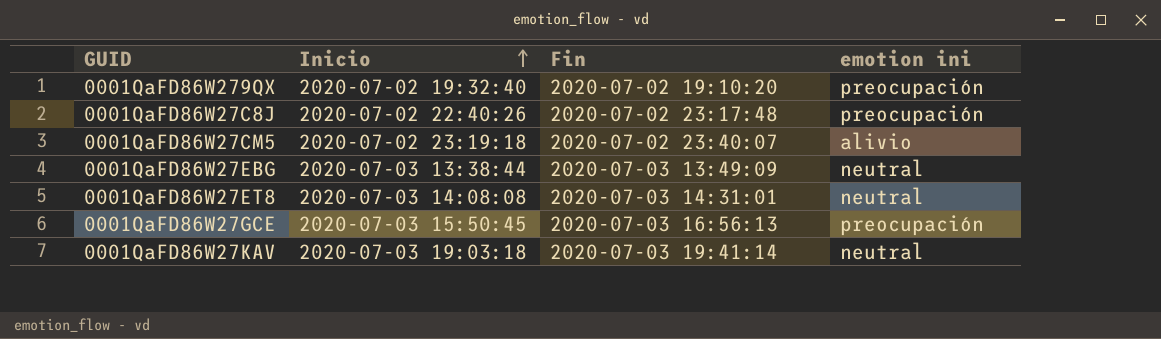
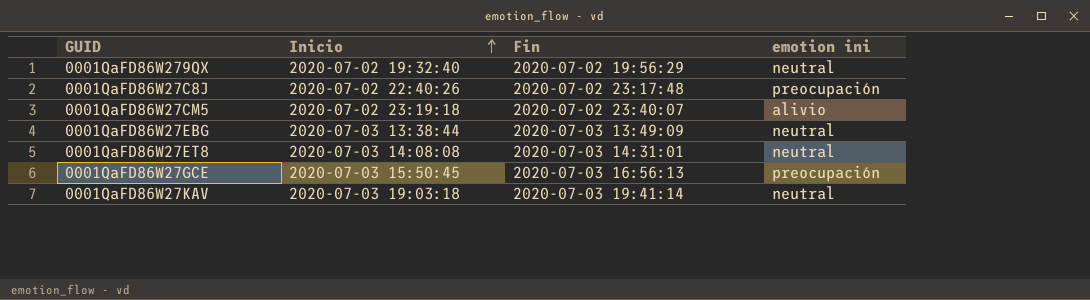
0001QaFD86W279QX | Fin: 2020-07-02 19:10:20 -> 2020-07-02 19:56:29
0001QaFD86W279QX | emotion ini: preocupación -> neutral

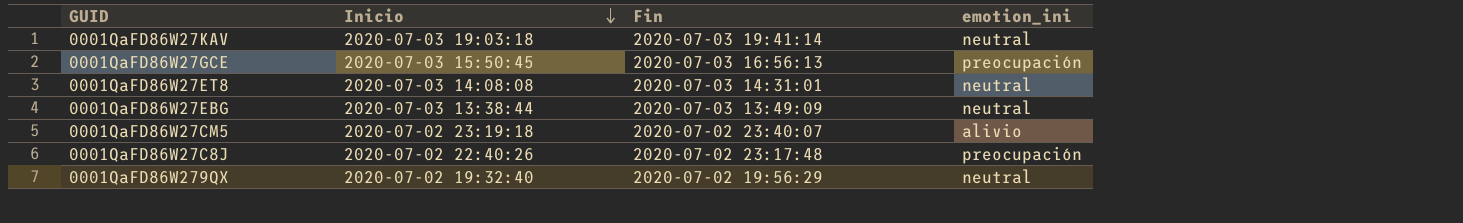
row order: Inicio ascending -> Inicio descending
column name: emotion ini -> emotion_ini

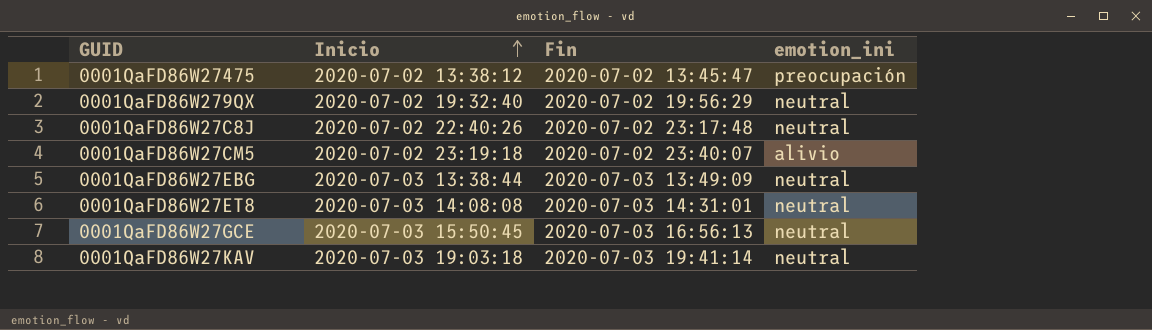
row order: Inicio descending -> Inicio ascending
row 0001QaFD86W27475: none -> 2020-07-02 13:38:12 | 2020-07-02 13:45:47 | preocupación
0001QaFD86W27C8J | emotion_ini: preocupación -> neutral
0001QaFD86W27GCE | emotion_ini: preocupación -> neutral

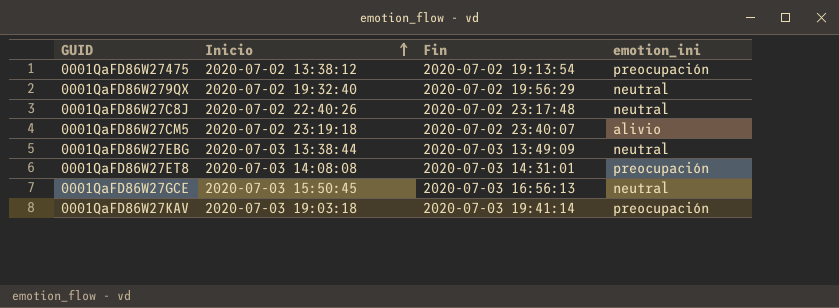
0001QaFD86W27475 | Fin: 2020-07-02 13:45:47 -> 2020-07-02 19:13:54
0001QaFD86W27ET8 | emotion_ini: neutral -> preocupación
0001QaFD86W27KAV | emotion_ini: neutral -> preocupación

